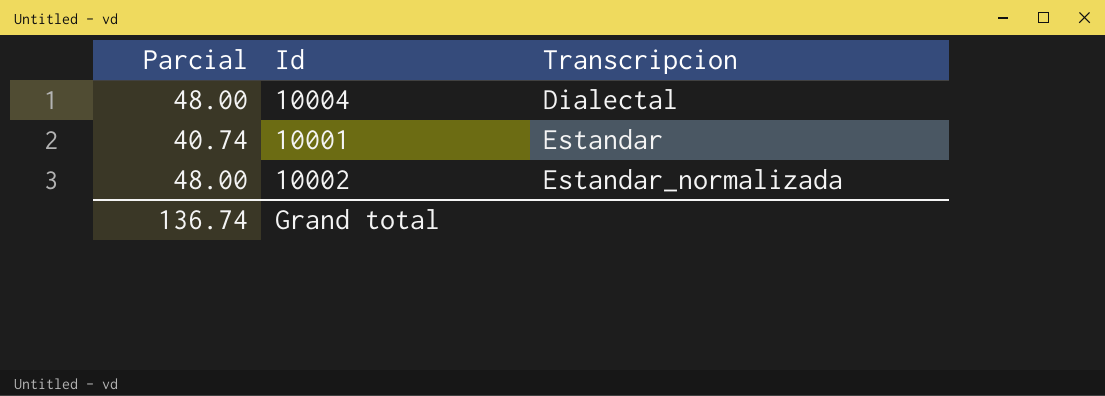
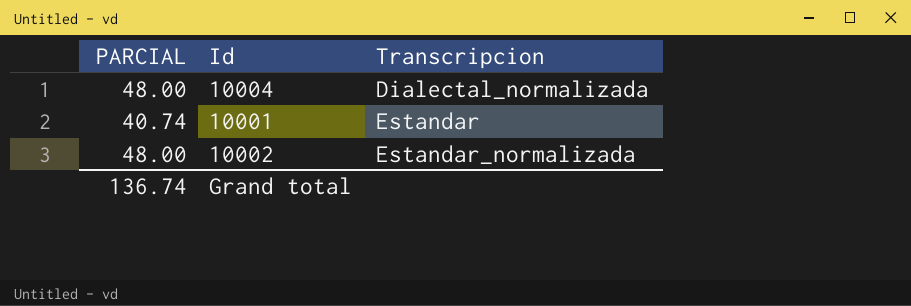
column name: Parcial -> PARCIAL
10004 | Transcripcion: Dialectal -> Dialectal_normalizada

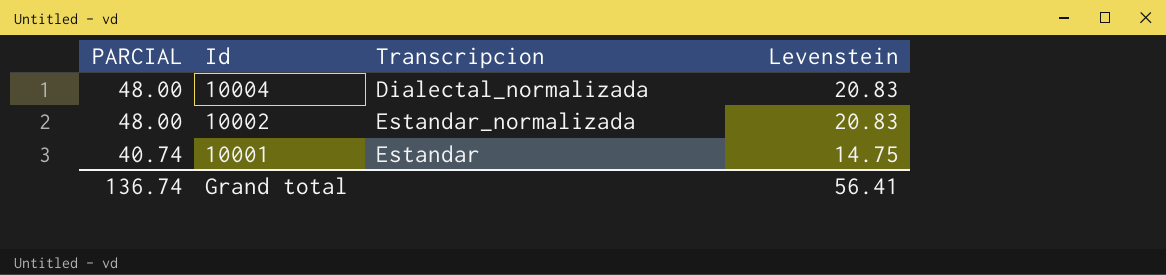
row order: Transcripcion ascending -> PARCIAL descending
column Levenstein | position: none -> 4

